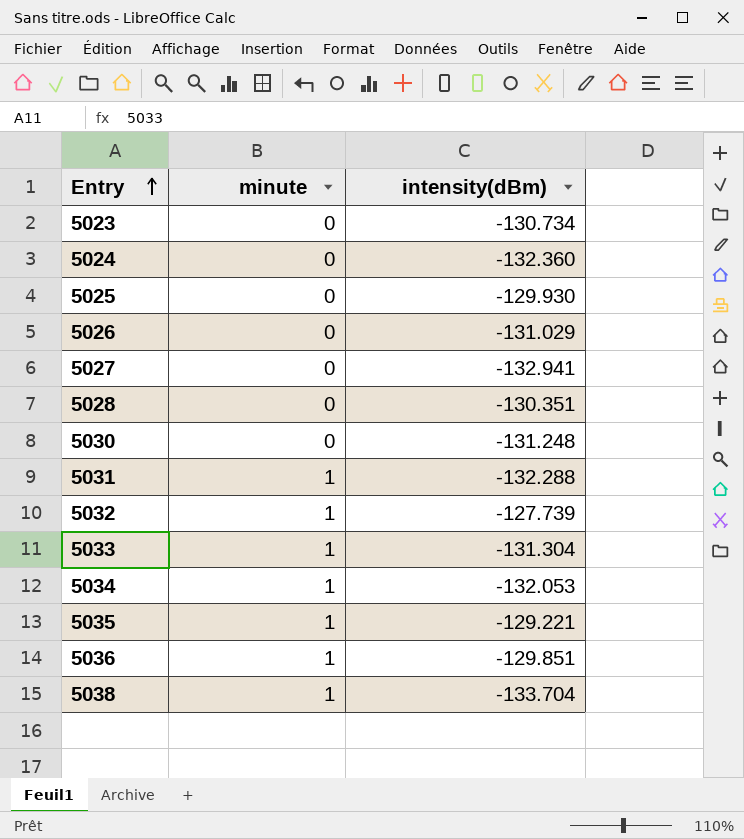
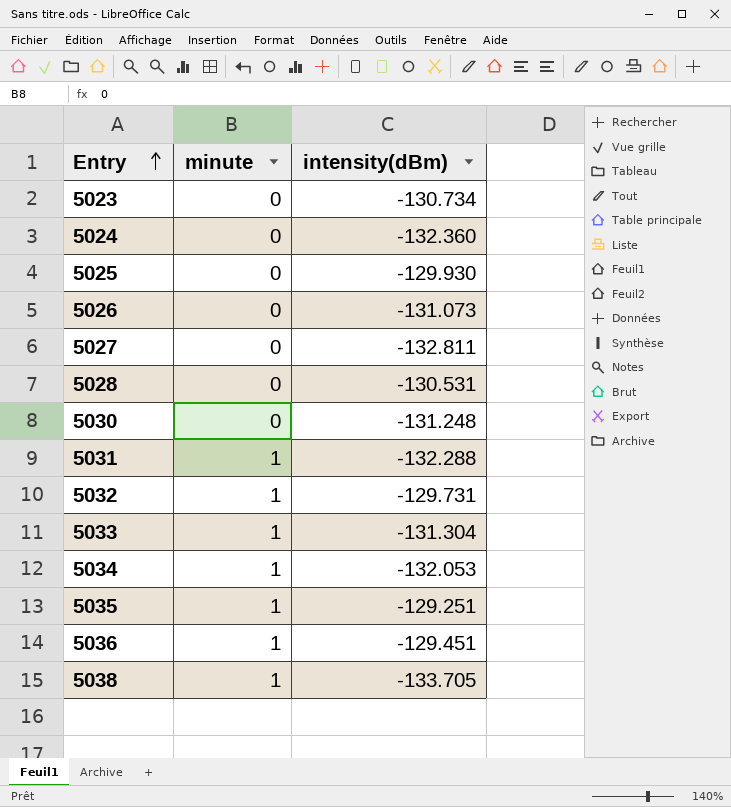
5026 | intensity(dBm): -131.029 -> -131.073
5027 | intensity(dBm): -132.941 -> -132.811
5028 | intensity(dBm): -130.351 -> -130.531
5032 | intensity(dBm): -127.739 -> -129.731
5035 | intensity(dBm): -129.221 -> -129.251
5036 | intensity(dBm): -129.851 -> -129.451
5038 | intensity(dBm): -133.704 -> -133.705

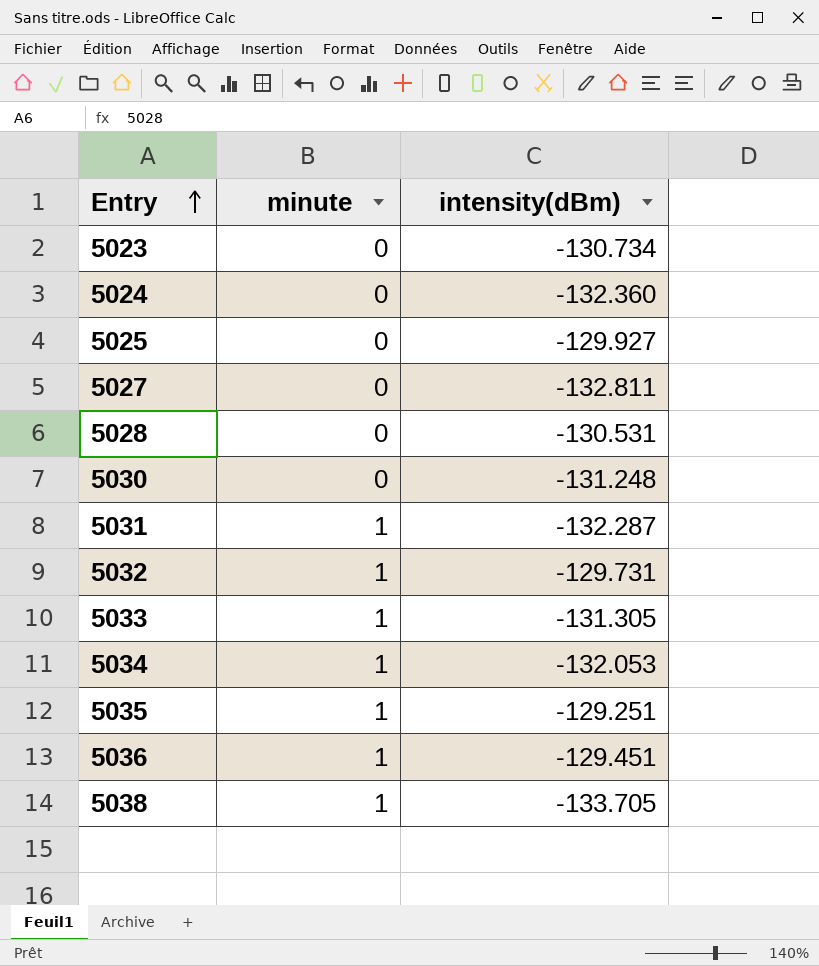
row 5026: 0 | -131.073 -> none
5025 | intensity(dBm): -129.930 -> -129.927
5031 | intensity(dBm): -132.288 -> -132.287
5033 | intensity(dBm): -131.304 -> -131.305

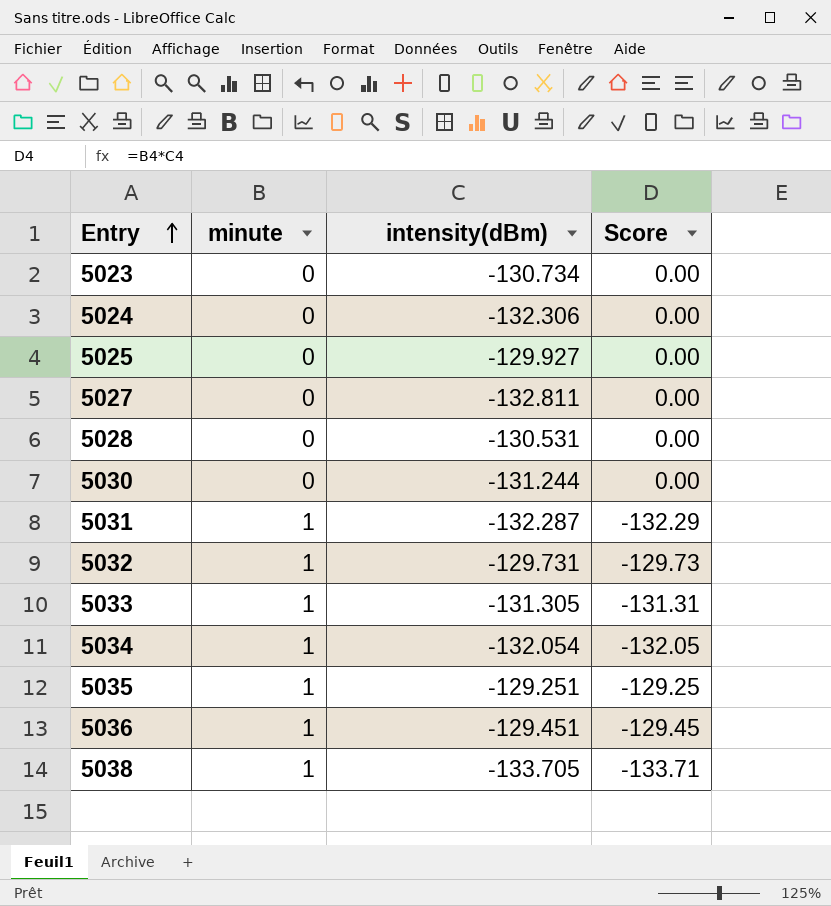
column Score | formula: none -> [minute] * [intensity(dBm)]
5024 | intensity(dBm): -132.360 -> -132.306
5030 | intensity(dBm): -131.248 -> -131.244
5034 | intensity(dBm): -132.053 -> -132.054

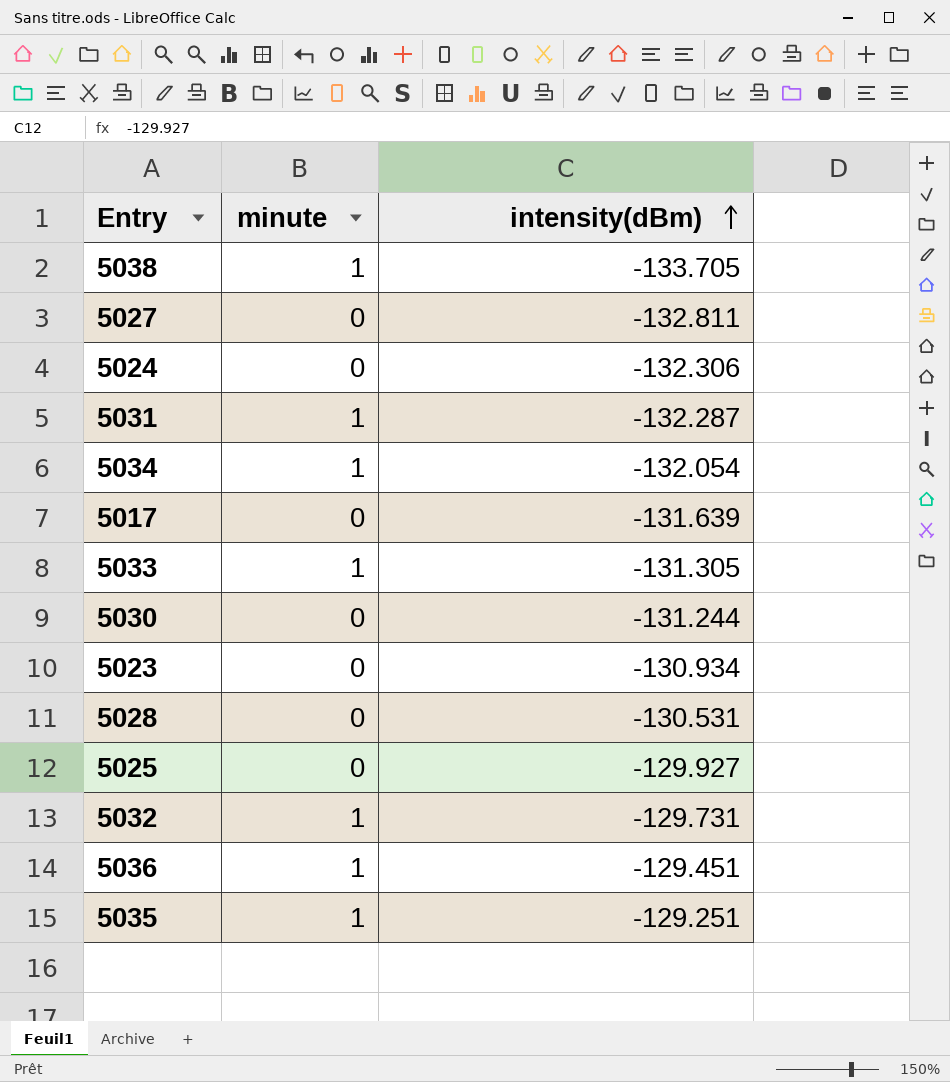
row order: Entry ascending -> intensity(dBm) ascending
column Score | formula: [minute] * [intensity(dBm)] -> none
row 5017: none -> 0 | -131.639
5023 | intensity(dBm): -130.734 -> -130.934

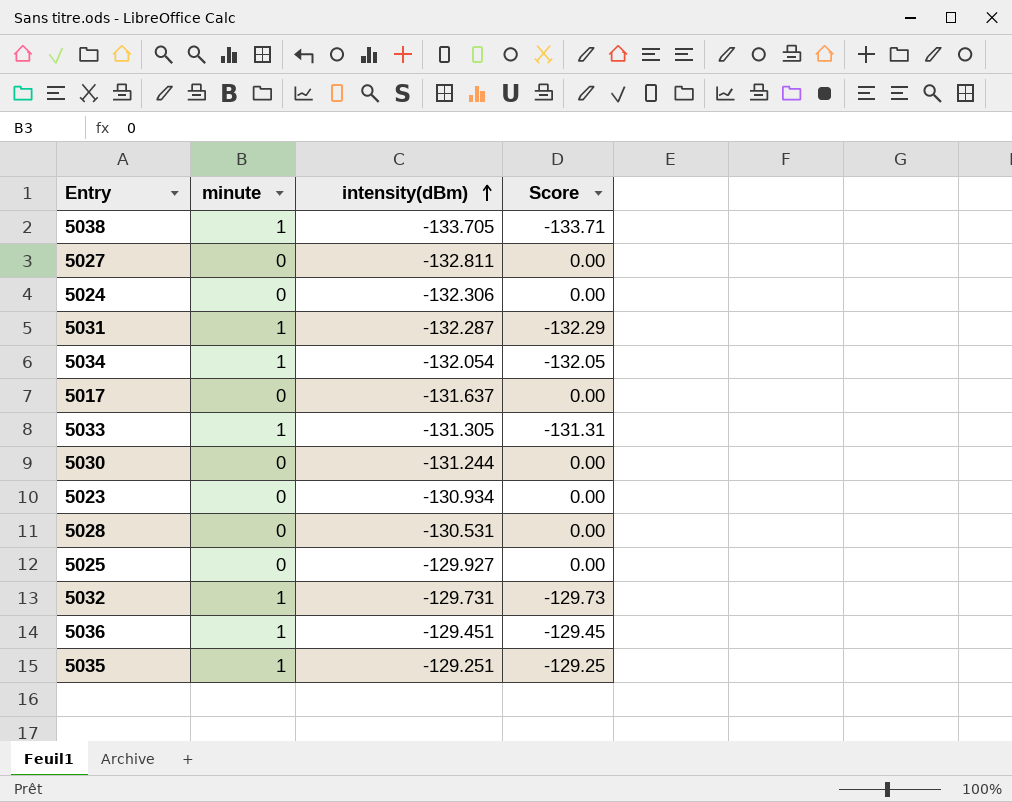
column Score | formula: none -> [minute] * [intensity(dBm)]
5017 | intensity(dBm): -131.639 -> -131.637

